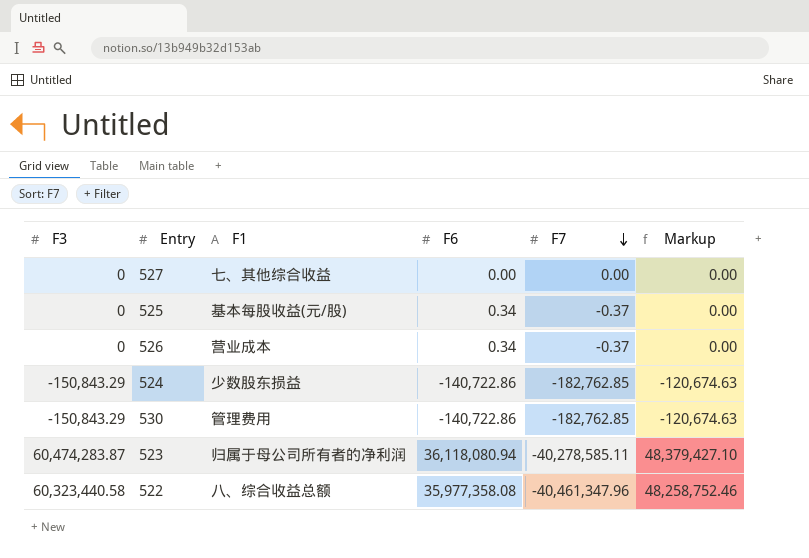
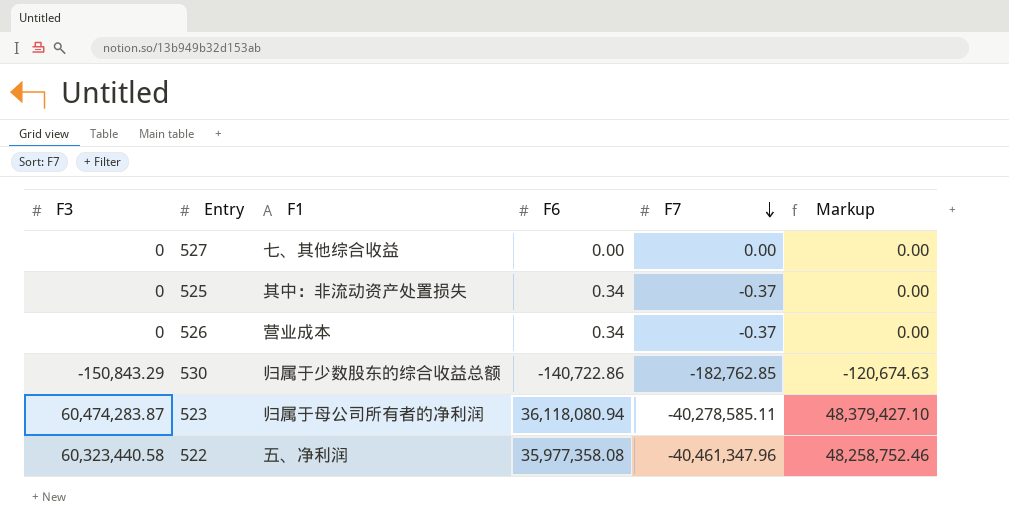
row 524: -150,843.29 | 少数股东损益 | -140,722.86 | -182,762.85 | -120,674.63 -> none
525 | F1: 基本每股收益(元/股) -> 其中：非流动资产处置损失
530 | F1: 管理费用 -> 归属于少数股东的综合收益总额
522 | F1: 八、综合收益总额 -> 五、净利润

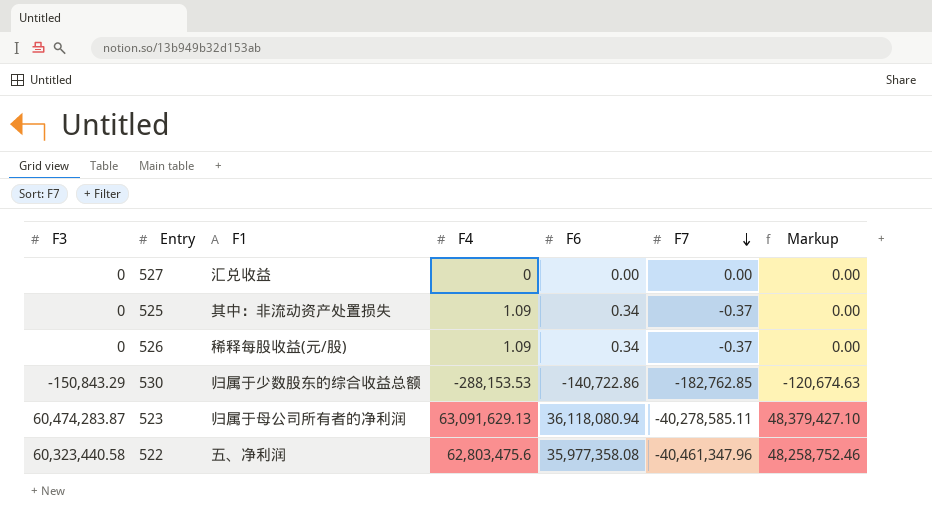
column F4 | position: none -> 4
527 | F1: 七、其他综合收益 -> 汇兑收益
526 | F1: 营业成本 -> 稀释每股收益(元/股)

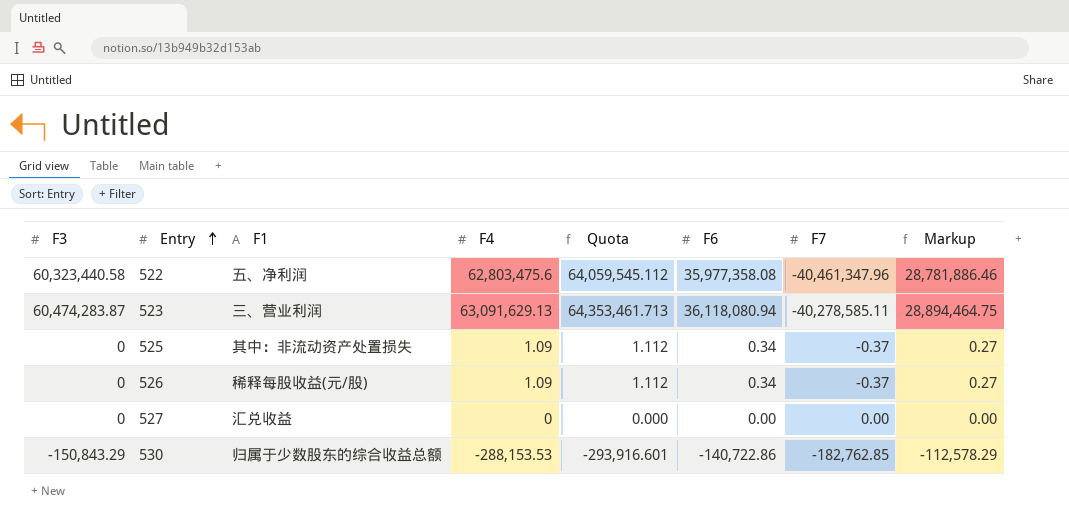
row order: F7 descending -> Entry ascending
column Quota | formula: none -> [F4] * 1.02
column Markup | formula: [F3] * 0.8 -> [F6] * 0.8
523 | F1: 归属于母公司所有者的净利润 -> 三、营业利润

